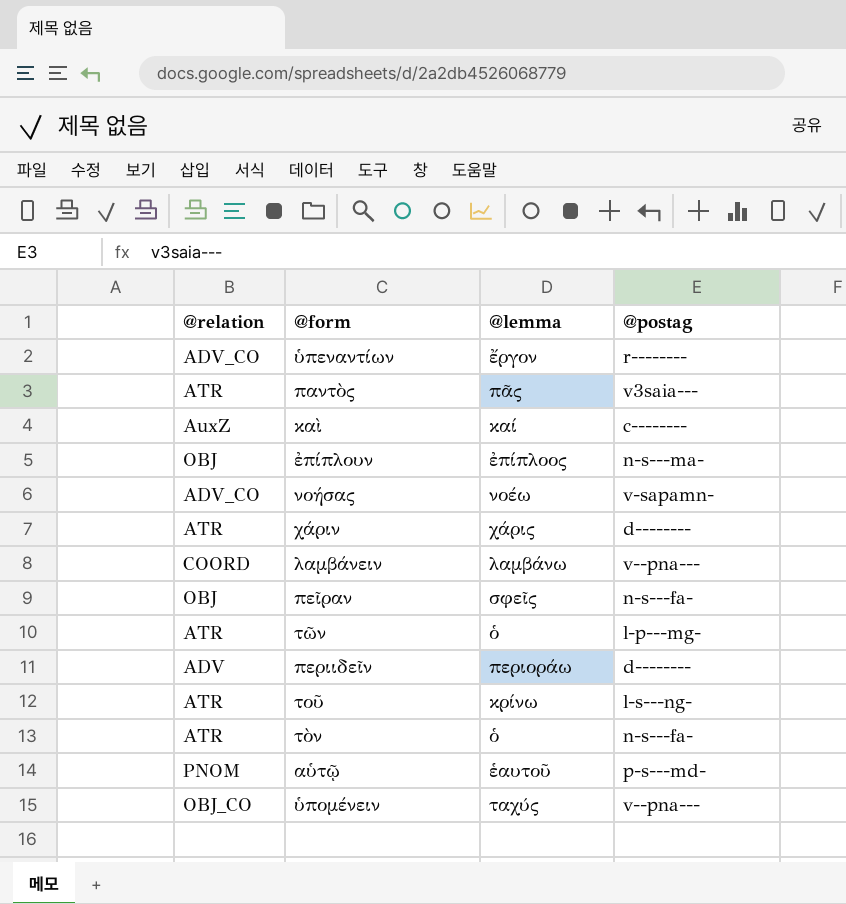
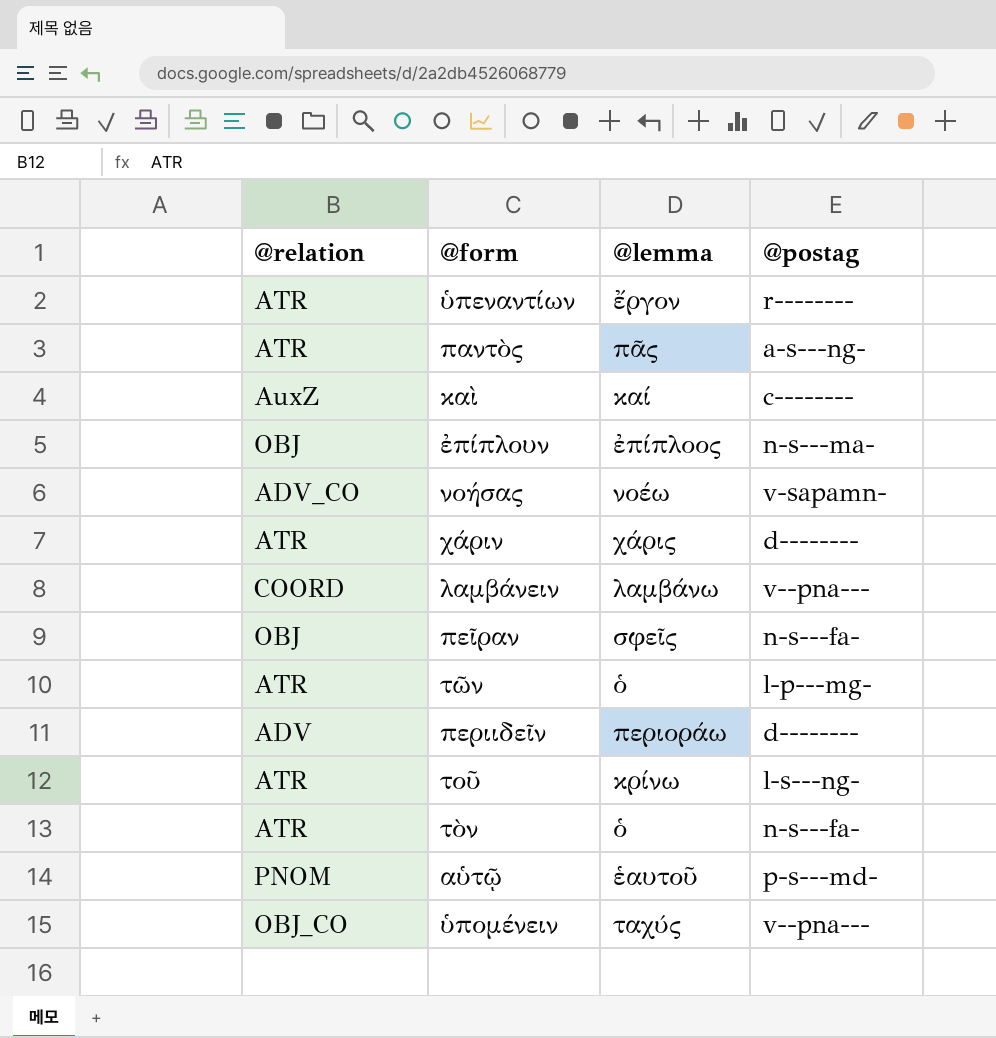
ὑπεναντίων | @relation: ADV_CO -> ATR
παντὸς | @postag: v3saia--- -> a-s---ng-

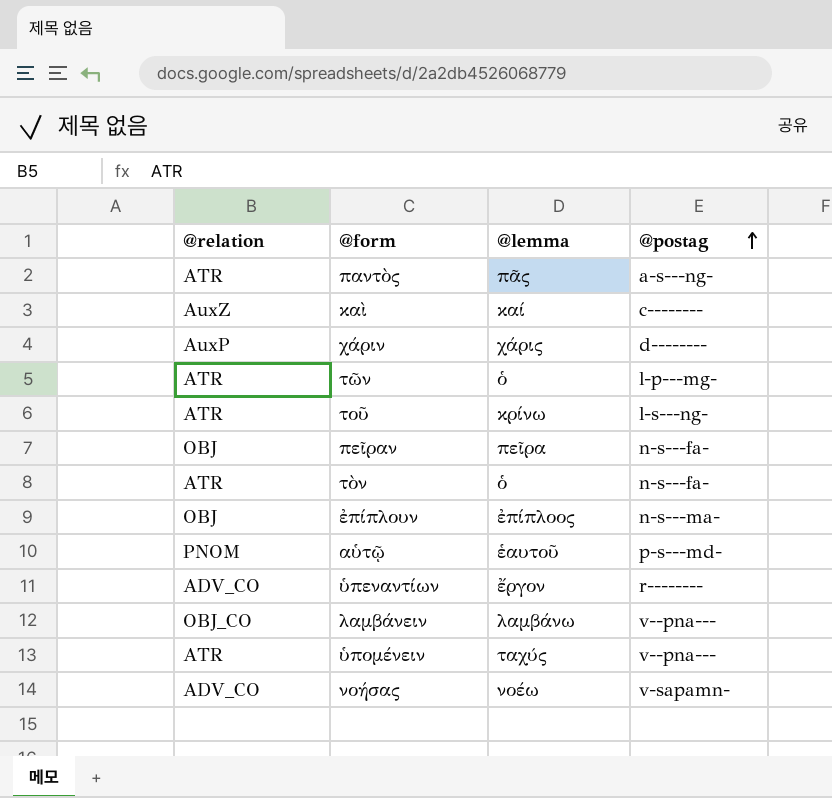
row order: none -> @postag ascending
row περιιδεῖν: ADV | περιοράω | d-------- -> none
χάριν | @relation: ATR -> AuxP
πεῖραν | @lemma: σφεῖς -> πεῖρα
ὑπεναντίων | @relation: ATR -> ADV_CO
λαμβάνειν | @relation: COORD -> OBJ_CO
ὑπομένειν | @relation: OBJ_CO -> ATR

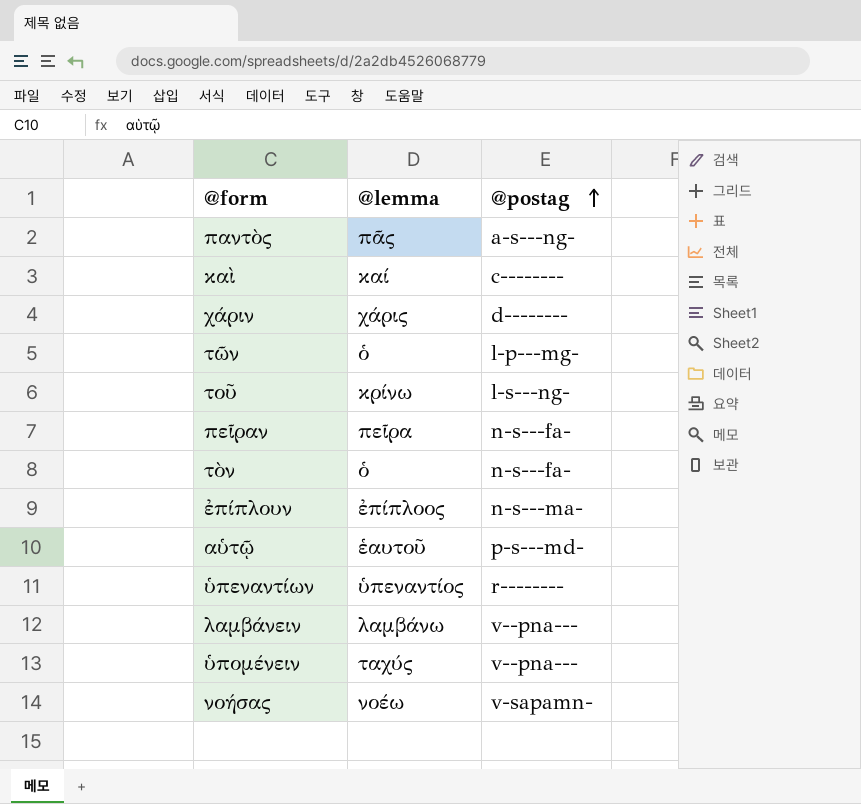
column @relation | position: 1 -> none
ὑπεναντίων | @lemma: ἔργον -> ὑπεναντίος

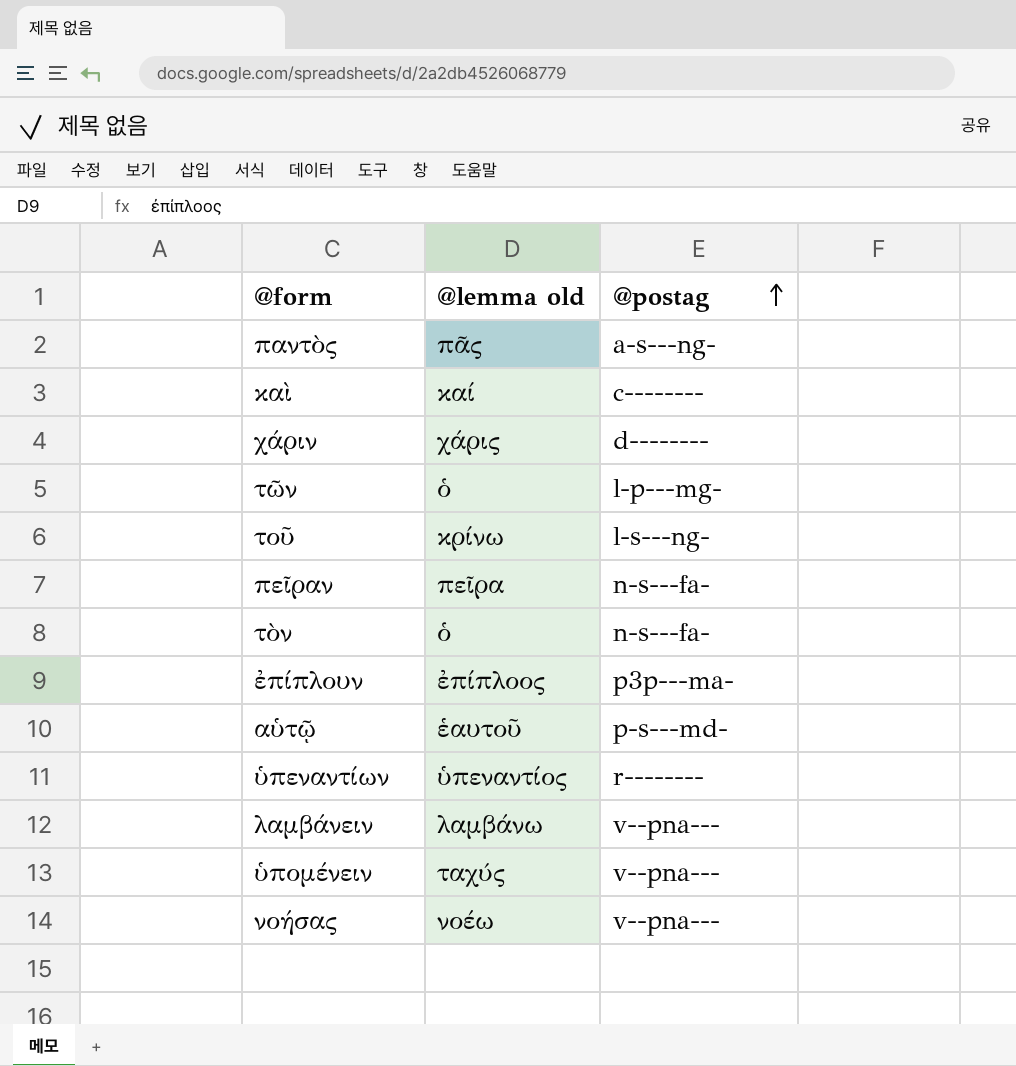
column name: @lemma -> @lemma old
ἐπίπλουν | @postag: n-s---ma- -> p3p---ma-
νοήσας | @postag: v-sapamn- -> v--pna---

